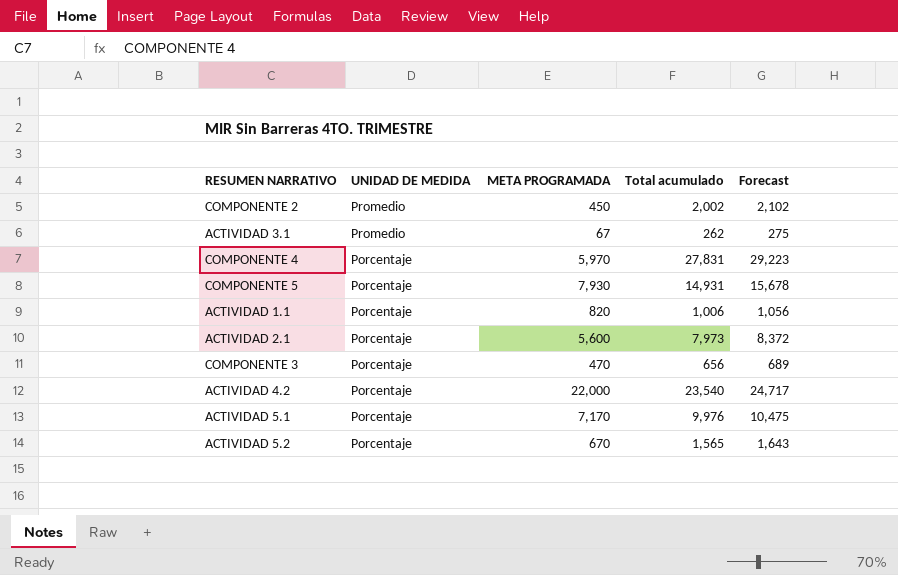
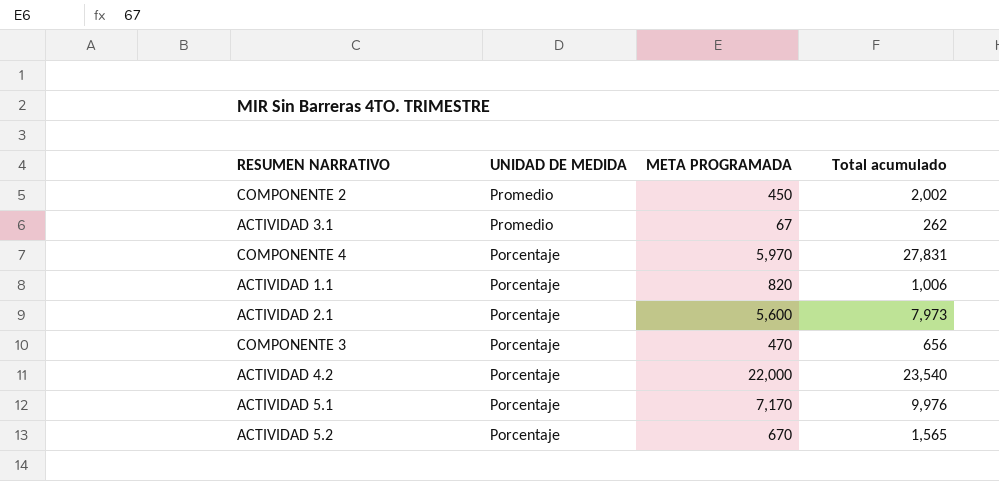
column Forecast | formula: [Total acumulado] * 1.05 -> none
row COMPONENTE 5: Porcentaje | 7,930 | 14,931 | 15,678 -> none

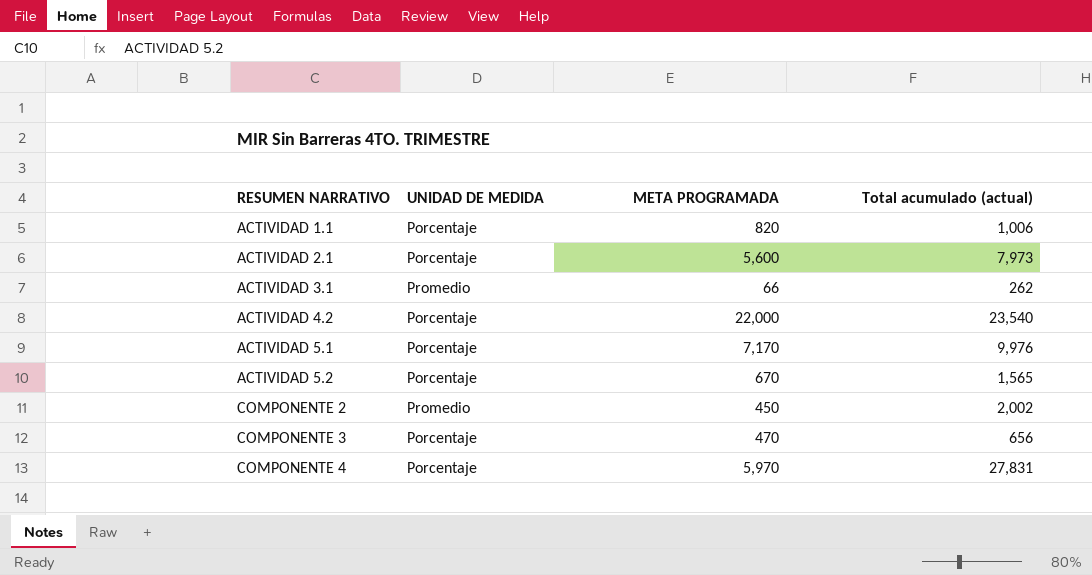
row order: UNIDAD DE MEDIDA descending -> RESUMEN NARRATIVO ascending
column name: Total acumulado -> Total acumulado (actual)
ACTIVIDAD 3.1 | META PROGRAMADA: 67 -> 66

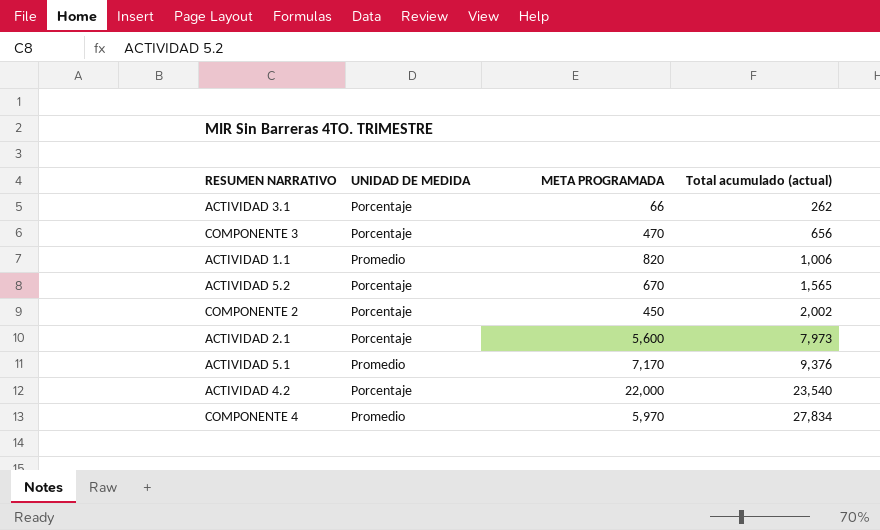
row order: RESUMEN NARRATIVO ascending -> Total acumulado (actual) ascending
ACTIVIDAD 3.1 | UNIDAD DE MEDIDA: Promedio -> Porcentaje
ACTIVIDAD 1.1 | UNIDAD DE MEDIDA: Porcentaje -> Promedio
COMPONENTE 2 | UNIDAD DE MEDIDA: Promedio -> Porcentaje
ACTIVIDAD 5.1 | UNIDAD DE MEDIDA: Porcentaje -> Promedio
ACTIVIDAD 5.1 | Total acumulado (actual): 9,976 -> 9,376
COMPONENTE 4 | UNIDAD DE MEDIDA: Porcentaje -> Promedio
COMPONENTE 4 | Total acumulado (actual): 27,831 -> 27,834

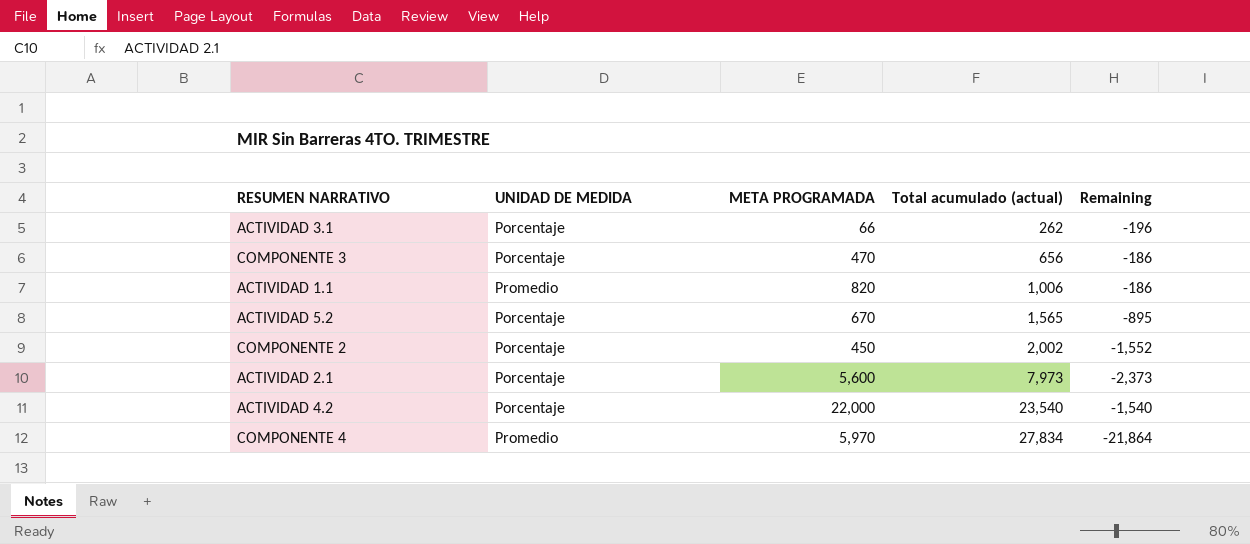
column Remaining | formula: none -> [META PROGRAMADA] - [Total acumulado (actual)]
row ACTIVIDAD 5.1: Promedio | 7,170 | 9,376 -> none

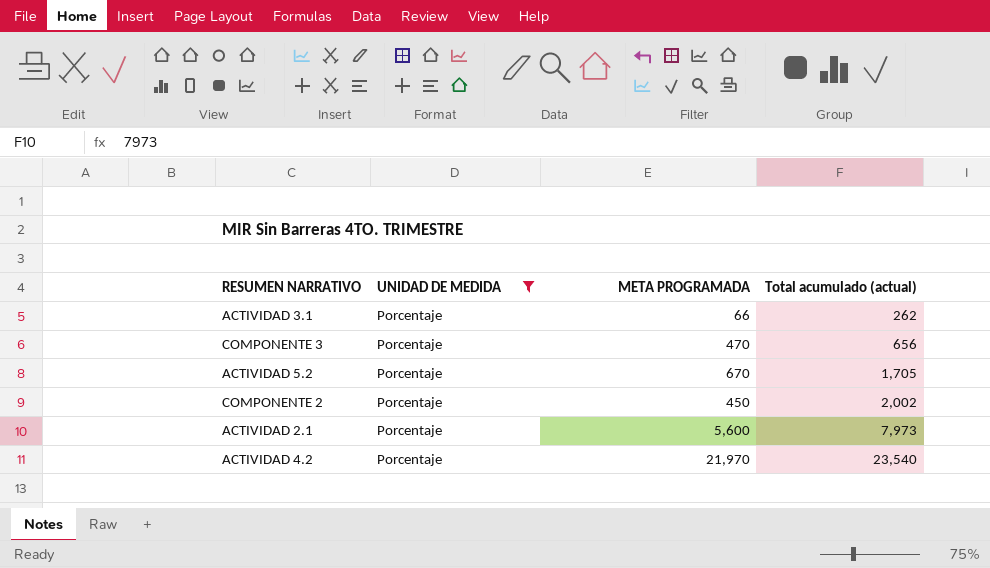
filter: none -> UNIDAD DE MEDIDA = Porcentaje
column Remaining | formula: [META PROGRAMADA] - [Total acumulado (actual)] -> none
ACTIVIDAD 5.2 | Total acumulado (actual): 1,565 -> 1,705
ACTIVIDAD 4.2 | META PROGRAMADA: 22,000 -> 21,970

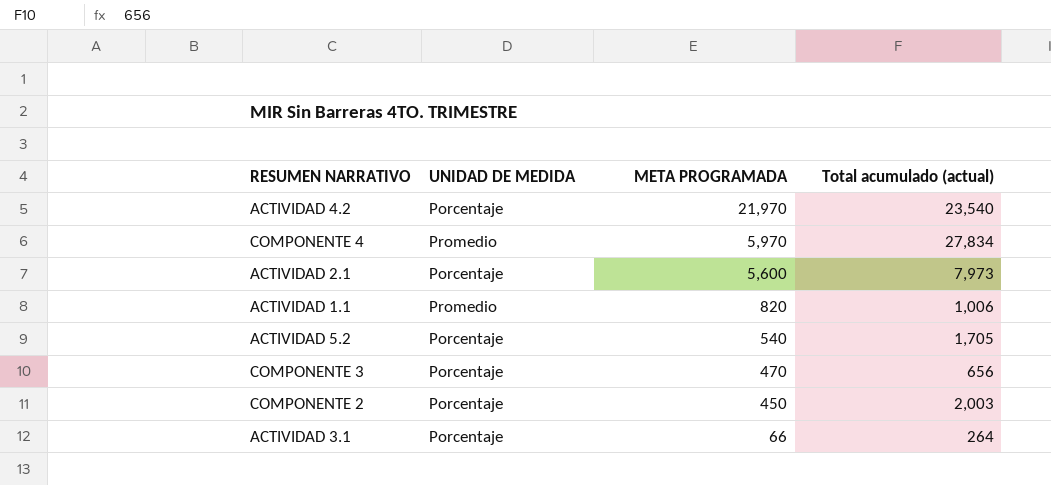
filter: UNIDAD DE MEDIDA = Porcentaje -> none
row order: Total acumulado (actual) ascending -> META PROGRAMADA descending
ACTIVIDAD 5.2 | META PROGRAMADA: 670 -> 540
COMPONENTE 2 | Total acumulado (actual): 2,002 -> 2,003
ACTIVIDAD 3.1 | Total acumulado (actual): 262 -> 264

